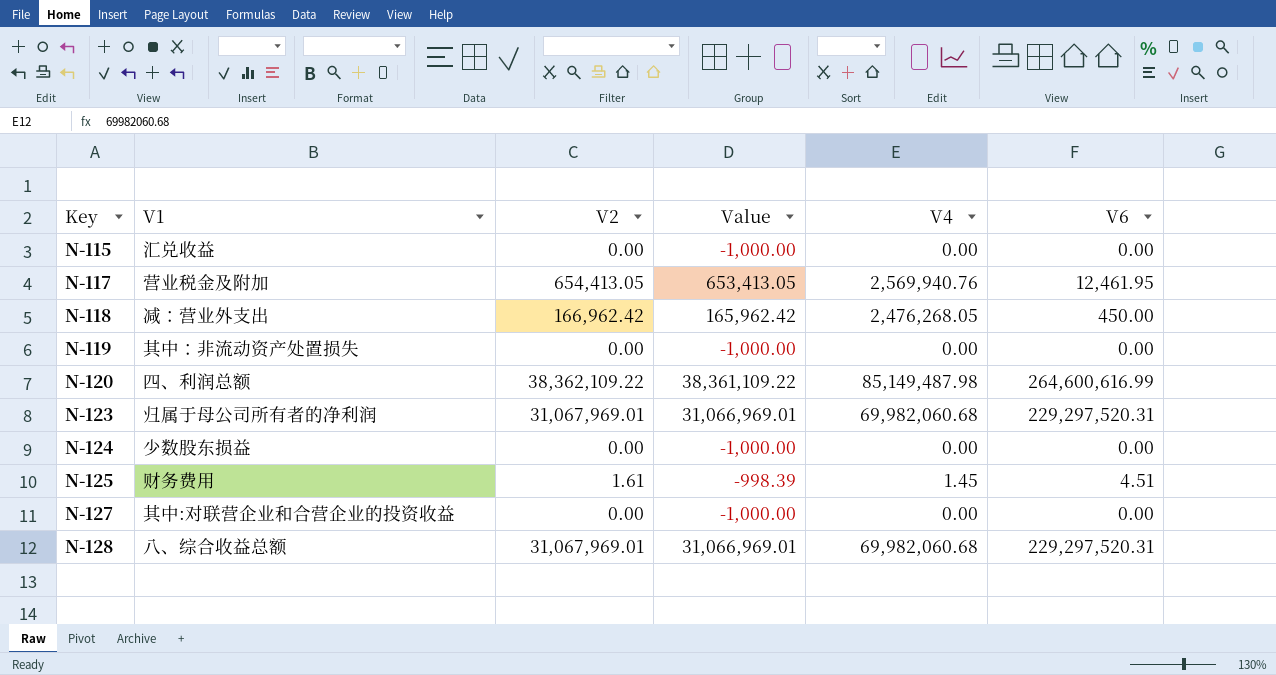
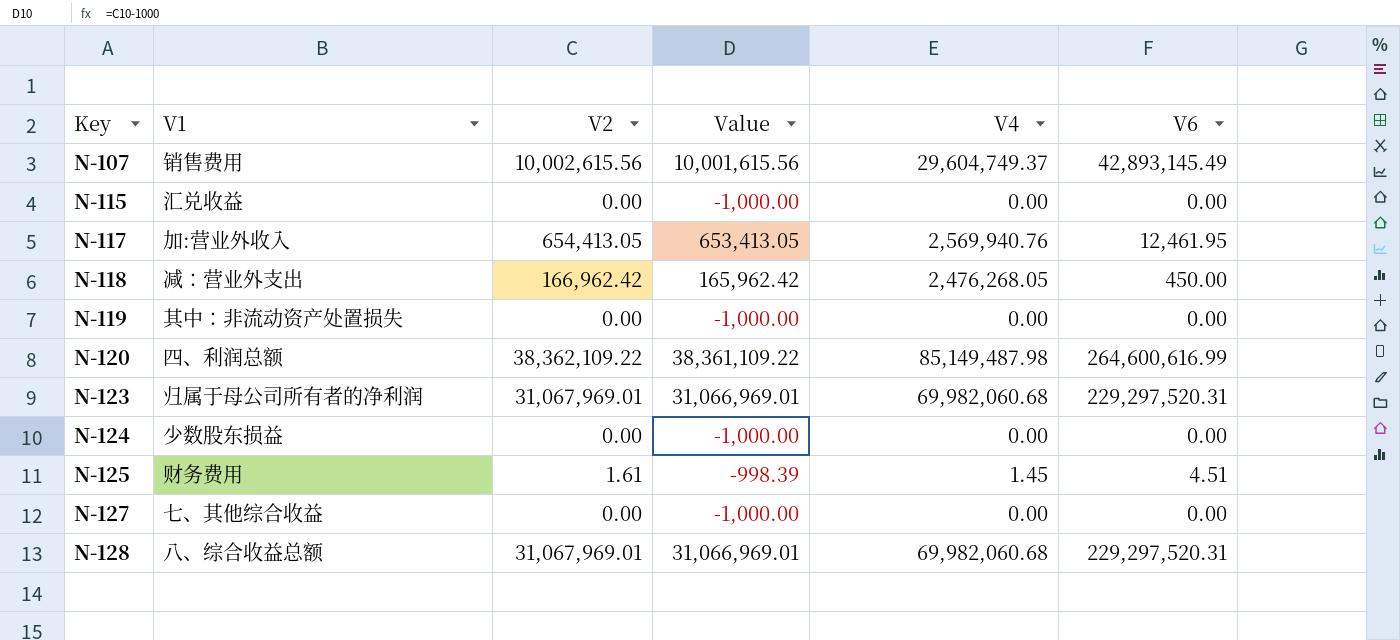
row N-107: none -> 销售费用 | 10,002,615.56 | 10,001,615.56 | 29,604,749.37 | 42,893,145.49
N-117 | V1: 营业税金及附加 -> 加:营业外收入
N-127 | V1: 其中:对联营企业和合营企业的投资收益 -> 七、其他综合收益

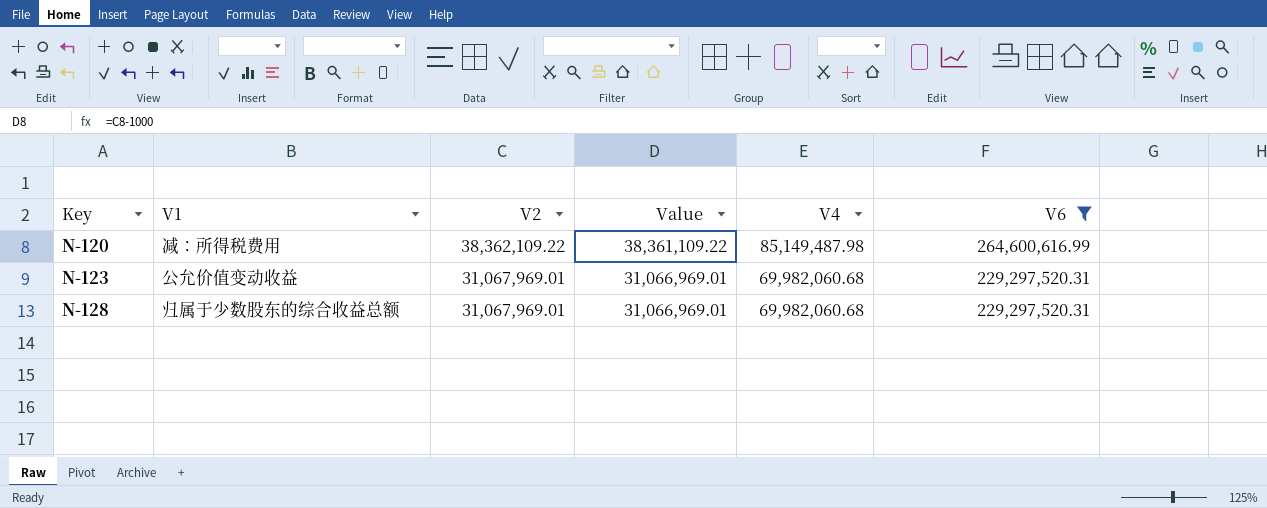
filter: none -> V6 >= 229,297,520.31
N-120 | V1: 四、利润总额 -> 减：所得税费用
N-123 | V1: 归属于母公司所有者的净利润 -> 公允价值变动收益
N-128 | V1: 八、综合收益总额 -> 归属于少数股东的综合收益总额

